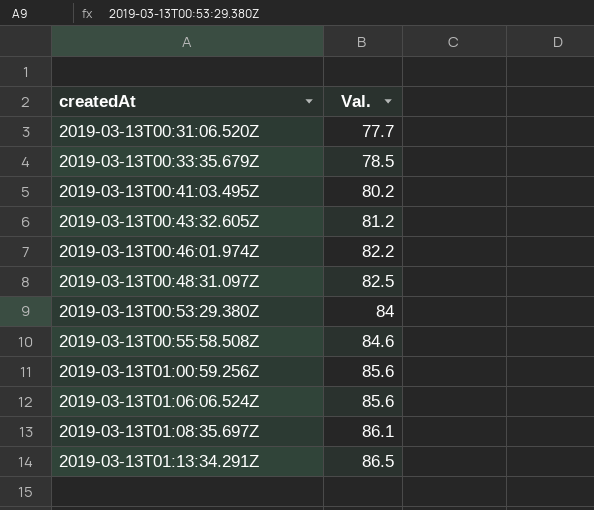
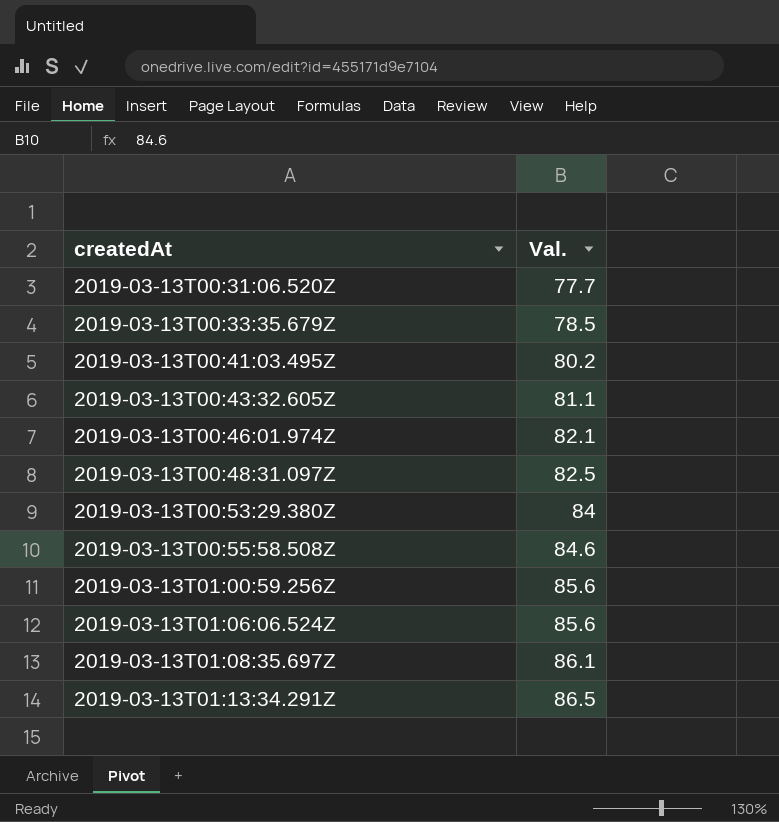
2019-03-13T00:43:32.605Z | Val.: 81.2 -> 81.1
2019-03-13T00:46:01.974Z | Val.: 82.2 -> 82.1

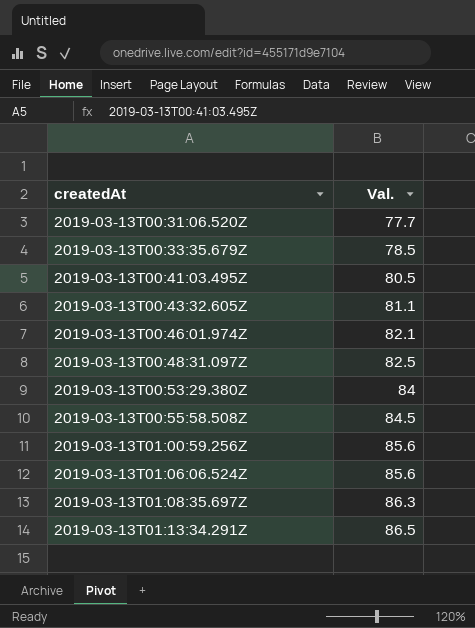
2019-03-13T00:41:03.495Z | Val.: 80.2 -> 80.5
2019-03-13T00:55:58.508Z | Val.: 84.6 -> 84.5
2019-03-13T01:08:35.697Z | Val.: 86.1 -> 86.3

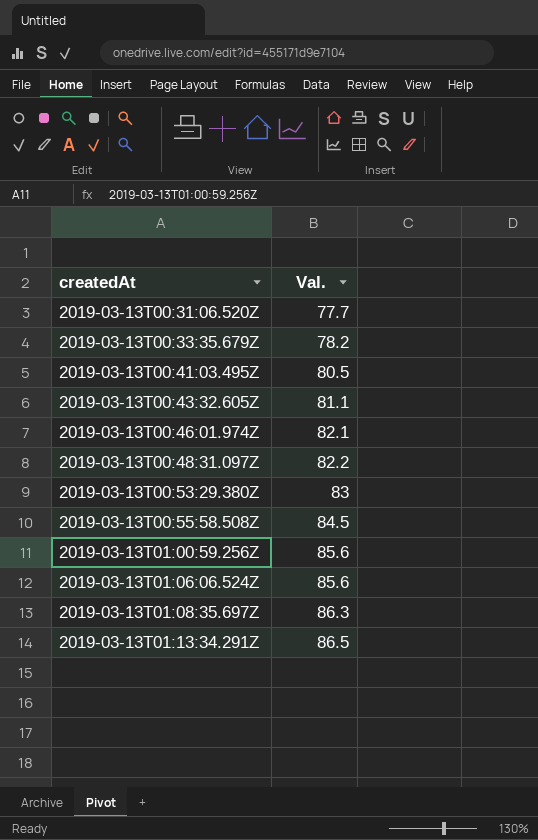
2019-03-13T00:33:35.679Z | Val.: 78.5 -> 78.2
2019-03-13T00:48:31.097Z | Val.: 82.5 -> 82.2
2019-03-13T00:53:29.380Z | Val.: 84 -> 83

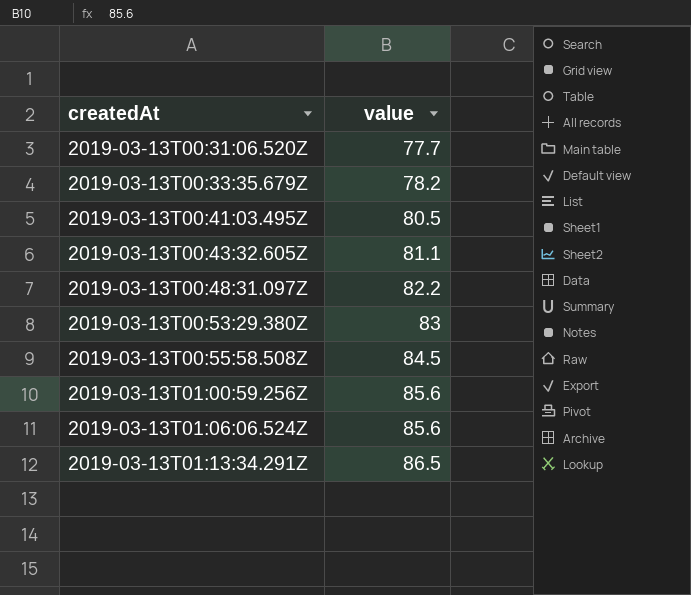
column name: Val. -> value
row 2019-03-13T00:46:01.974Z: 82.1 -> none
row 2019-03-13T01:08:35.697Z: 86.3 -> none

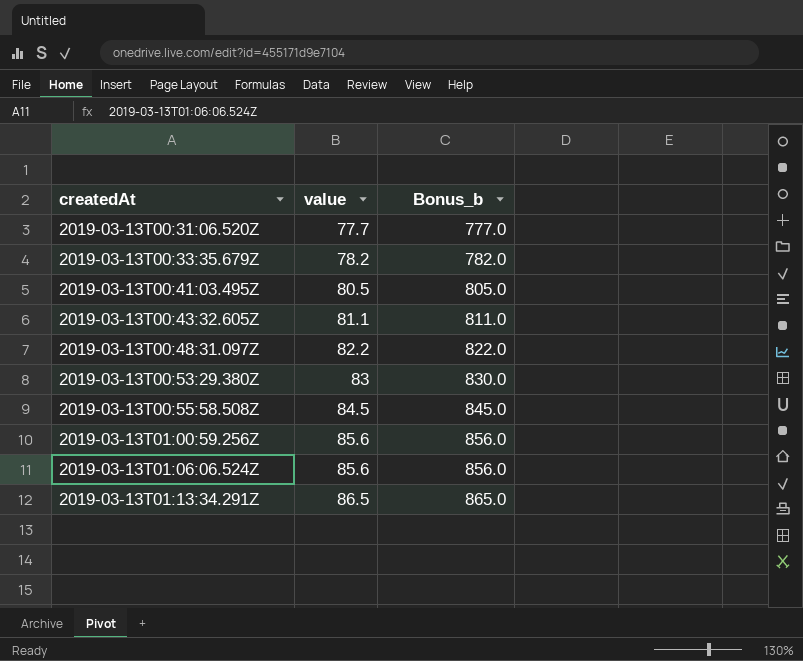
column Bonus_b | formula: none -> [value] * 10

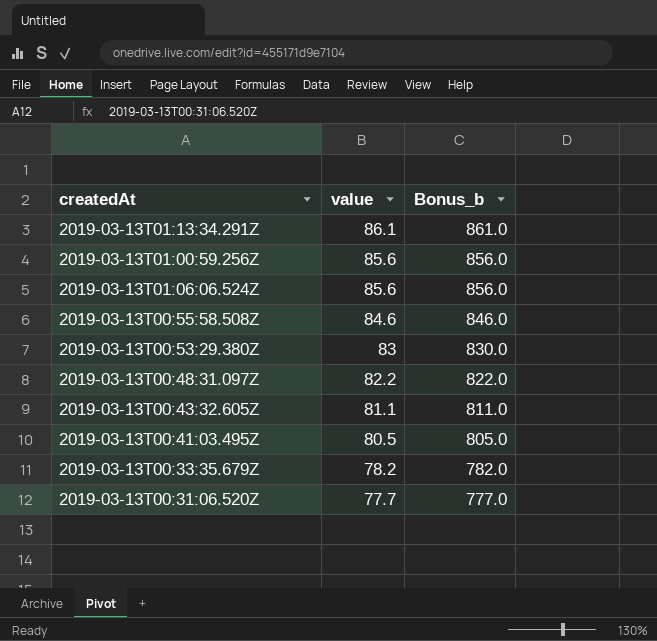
row order: createdAt ascending -> value descending
2019-03-13T01:13:34.291Z | value: 86.5 -> 86.1
2019-03-13T01:13:34.291Z | Bonus_b: 865.0 -> 861.0
2019-03-13T00:55:58.508Z | value: 84.5 -> 84.6
2019-03-13T00:55:58.508Z | Bonus_b: 845.0 -> 846.0

